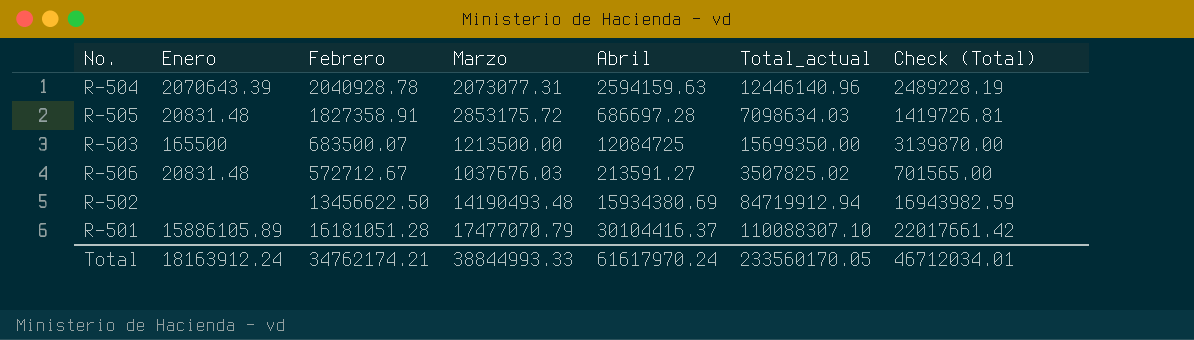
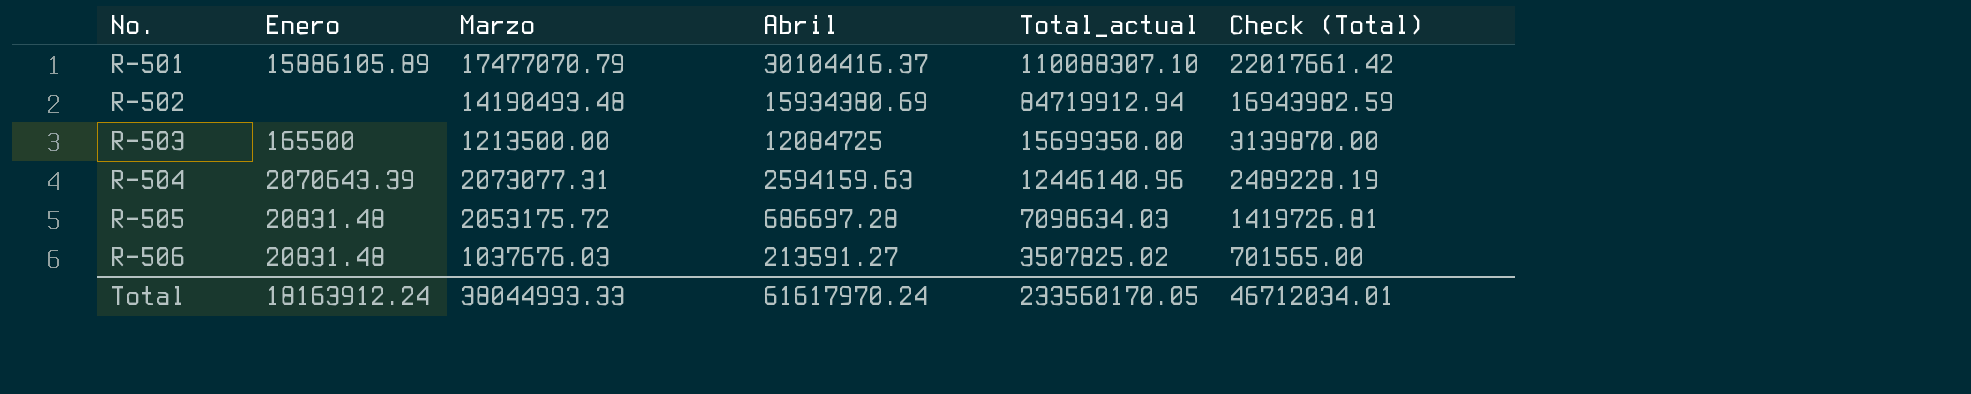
row order: none -> No. ascending
column Febrero | position: 3 -> none
R-505 | Marzo: 2853175.72 -> 2053175.72
Total | Marzo: 38844993.33 -> 38044993.33

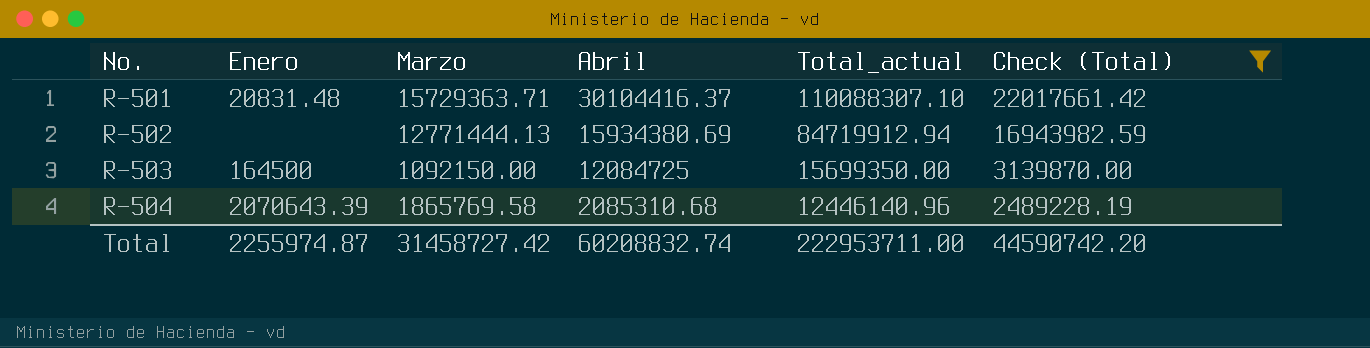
filter: none -> Check (Total) >= 2489228.19
R-501 | Enero: 15886105.89 -> 20831.48
R-501 | Marzo: 17477070.79 -> 15729363.71
R-502 | Marzo: 14190493.48 -> 12771444.13
R-503 | Enero: 165500 -> 164500
R-503 | Marzo: 1213500.00 -> 1092150.00
R-504 | Marzo: 2073077.31 -> 1865769.58
R-504 | Abril: 2594159.63 -> 2085310.68
Total | Enero: 18163912.24 -> 2255974.87
Total | Marzo: 38044993.33 -> 31458727.42
Total | Abril: 61617970.24 -> 60208832.74
Total | Total_actual: 233560170.05 -> 222953711.00
Total | Check (Total): 46712034.01 -> 44590742.20

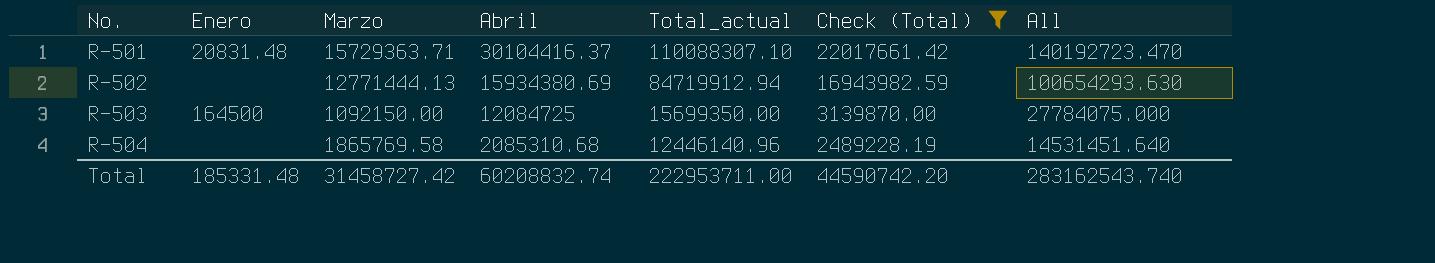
column All | formula: none -> [Abril] + [Total_actual]
R-504 | Enero: 2070643.39 -> none
Total | Enero: 2255974.87 -> 185331.48

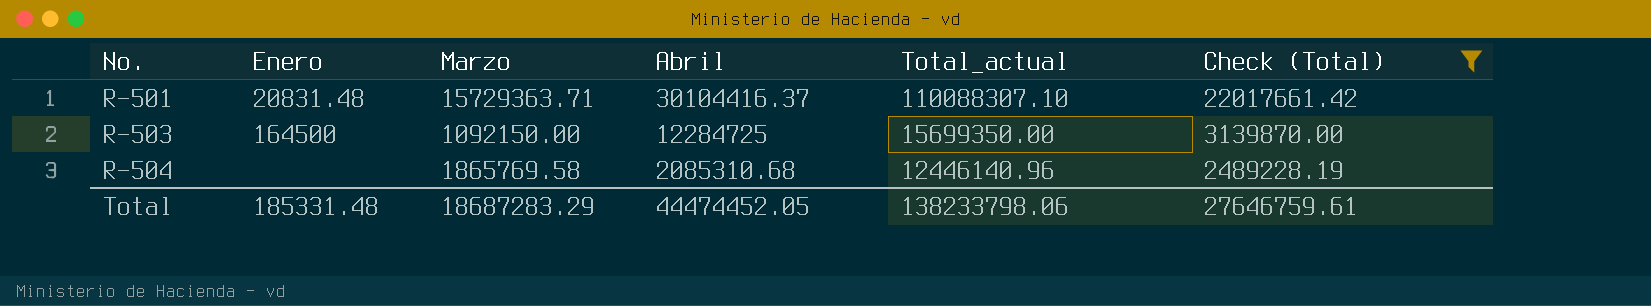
column All | formula: [Abril] + [Total_actual] -> none
row R-502: none | 12771444.13 | 15934380.69 | 84719912.94 | 16943982.59 | 100654293.630 -> none
R-503 | Abril: 12084725 -> 12284725
Total | Marzo: 31458727.42 -> 18687283.29
Total | Abril: 60208832.74 -> 44474452.05
Total | Total_actual: 222953711.00 -> 138233798.06
Total | Check (Total): 44590742.20 -> 27646759.61

